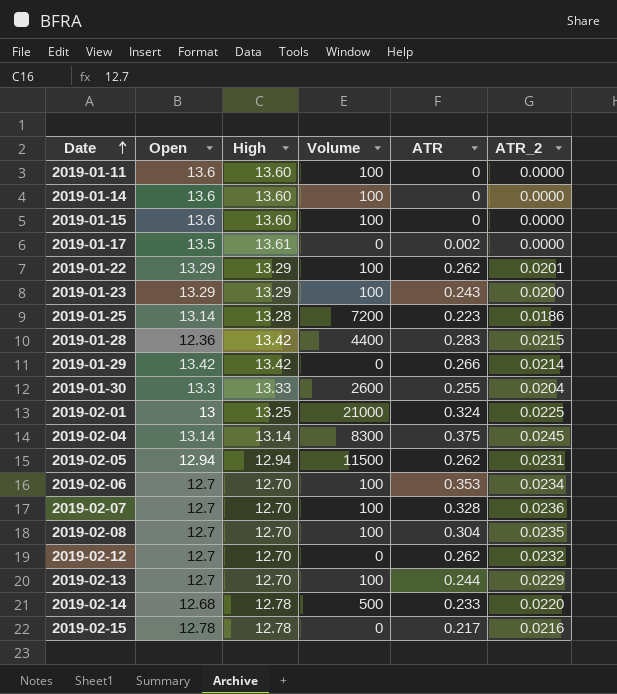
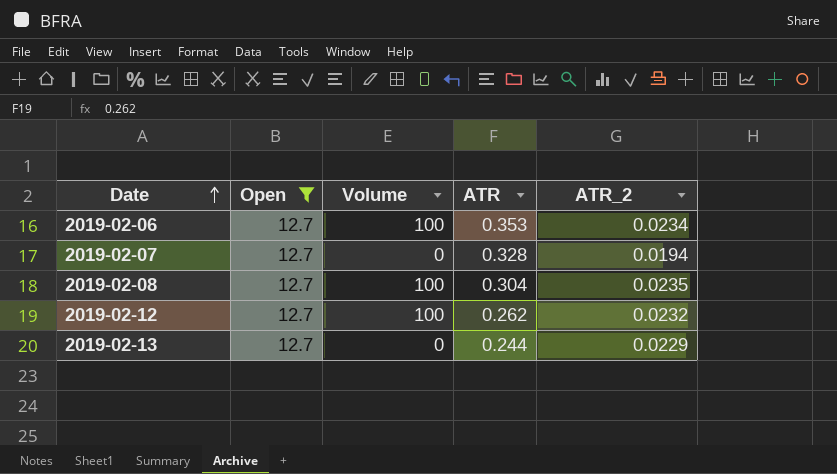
filter: none -> Open = 12.7
column High | position: 3 -> none
2019-02-07 | Volume: 100 -> 0
2019-02-07 | ATR_2: 0.0236 -> 0.0194
2019-02-12 | Volume: 0 -> 100
2019-02-13 | Volume: 100 -> 0

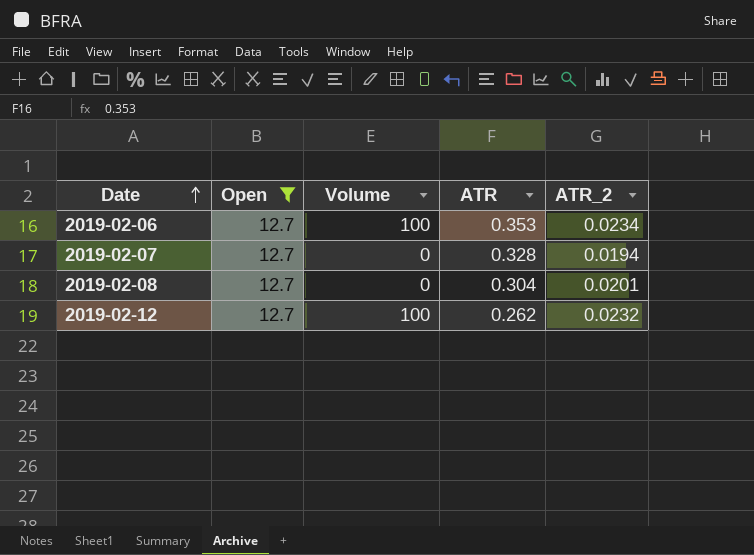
row 2019-02-13: 12.7 | 0 | 0.244 | 0.0229 -> none
2019-02-08 | Volume: 100 -> 0
2019-02-08 | ATR_2: 0.0235 -> 0.0201

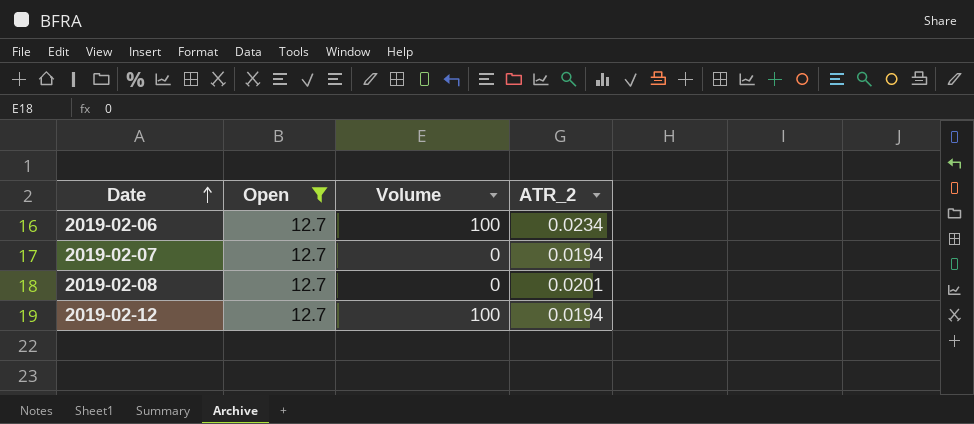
column ATR | position: 4 -> none
2019-02-12 | ATR_2: 0.0232 -> 0.0194

